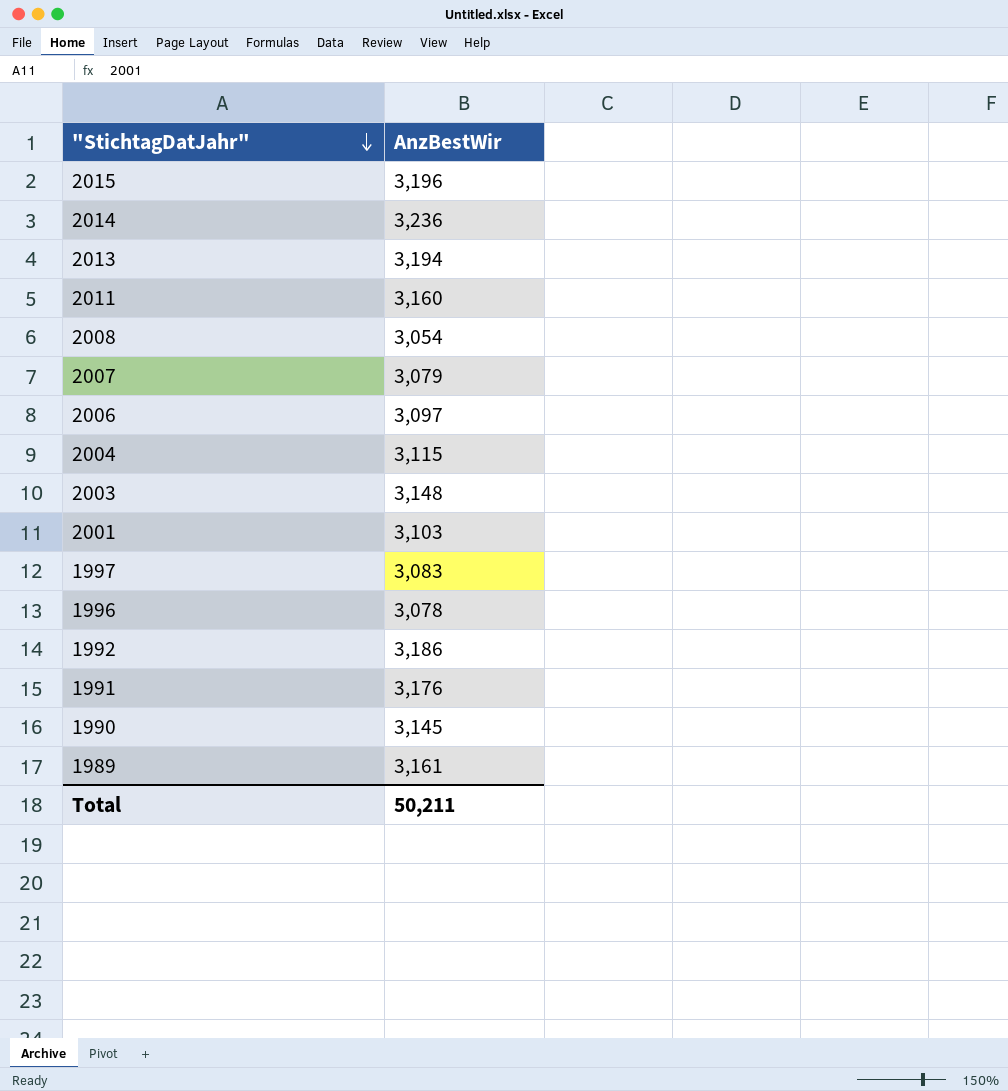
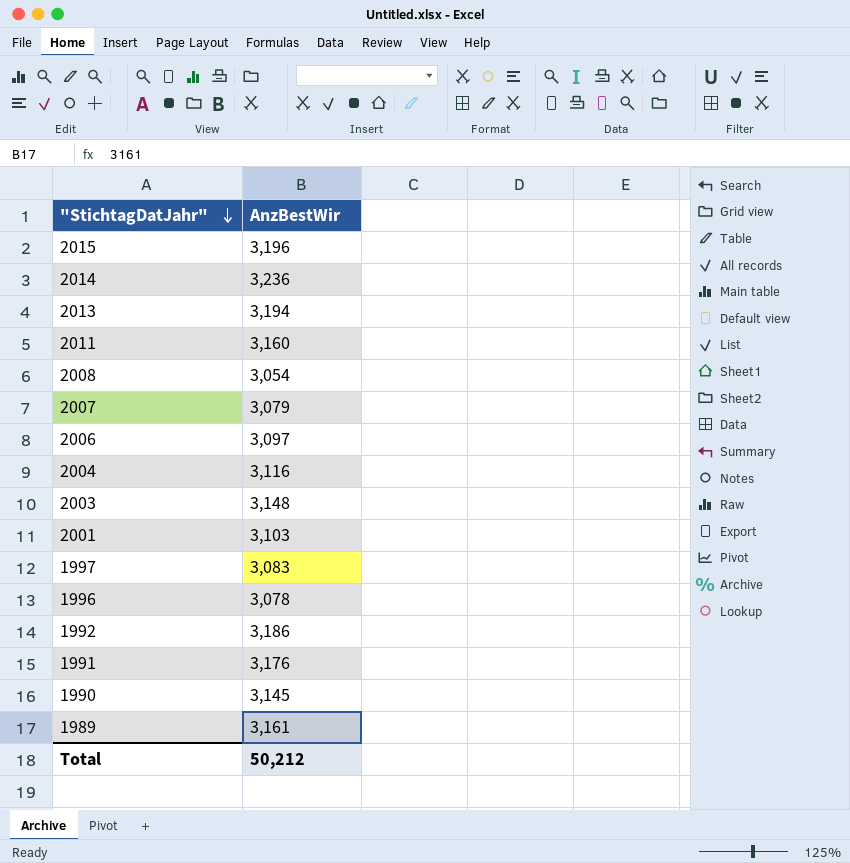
2004 | AnzBestWir: 3,115 -> 3,116
Total | AnzBestWir: 50,211 -> 50,212

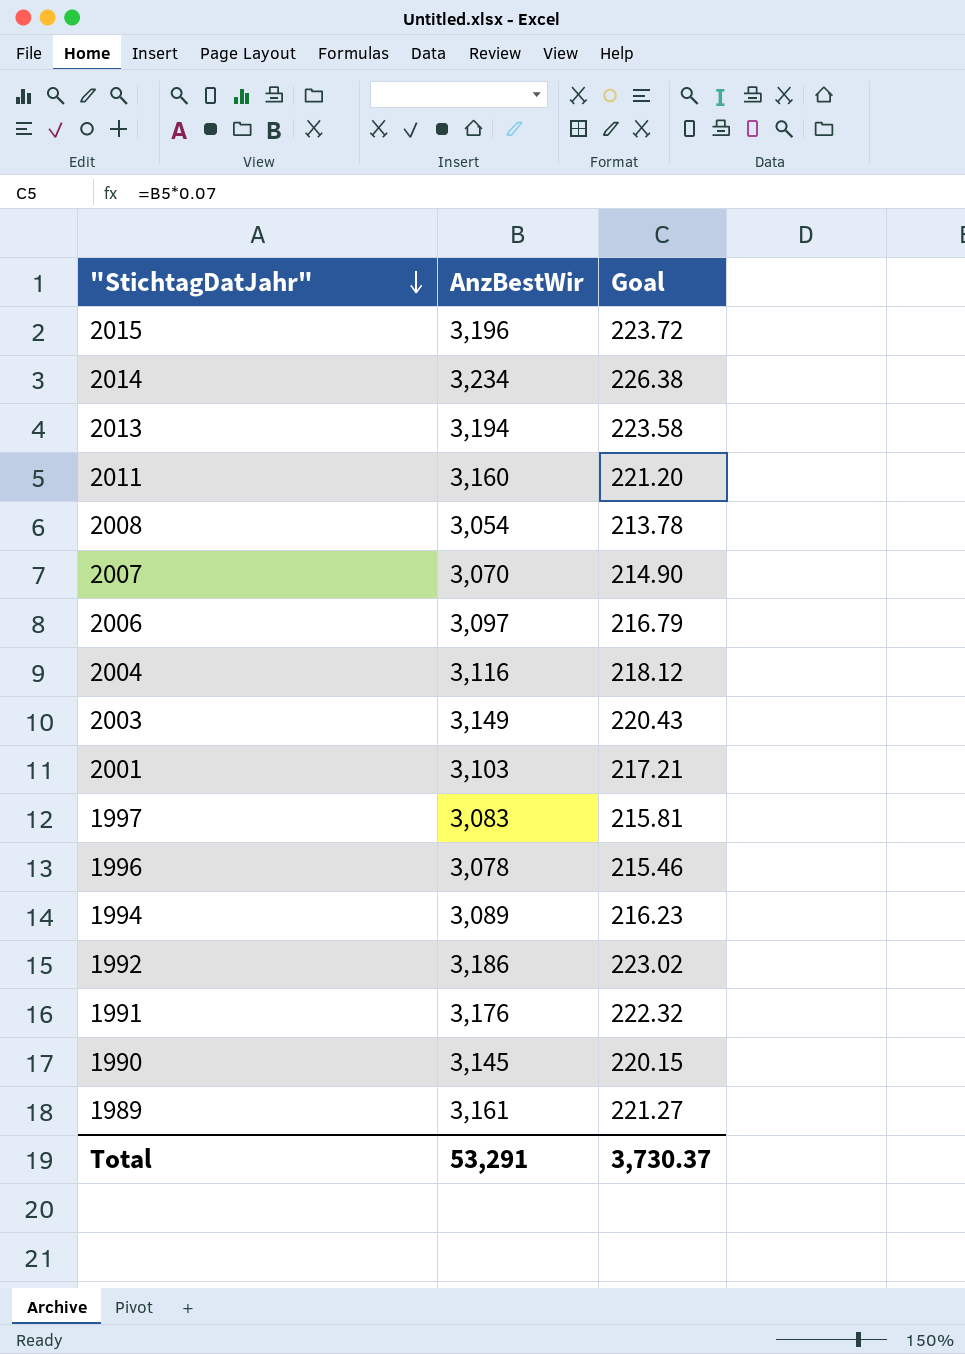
column Goal | formula: none -> [AnzBestWir] * 0.07
2014 | AnzBestWir: 3,236 -> 3,234
2007 | AnzBestWir: 3,079 -> 3,070
2003 | AnzBestWir: 3,148 -> 3,149
row 1994: none -> 3,089 | 216.23
Total | AnzBestWir: 50,212 -> 53,291

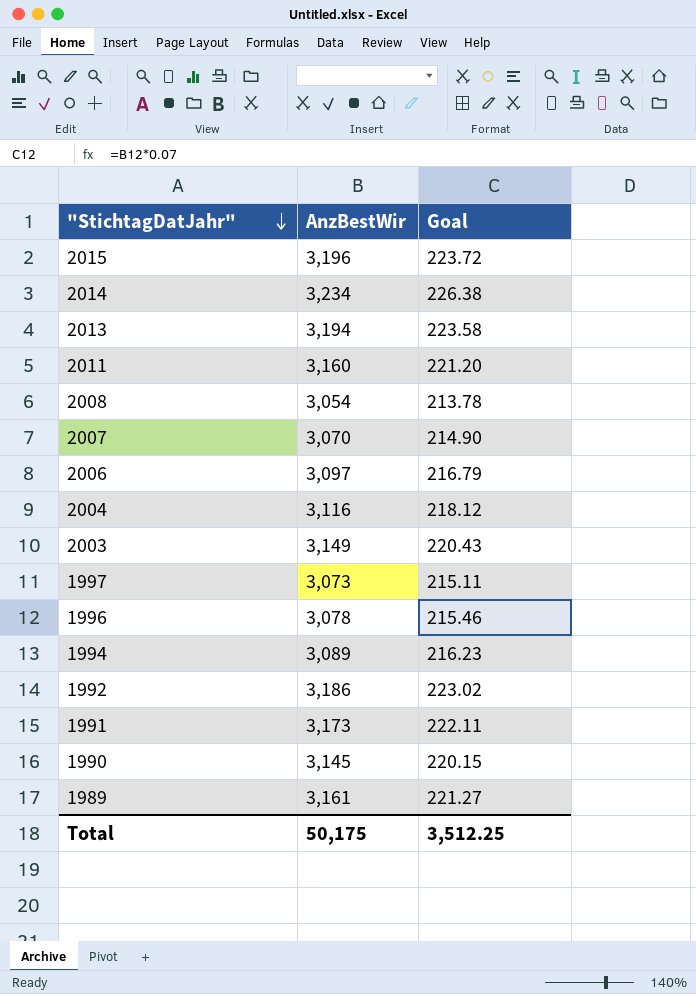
row 2001: 3,103 | 217.21 -> none
1997 | AnzBestWir: 3,083 -> 3,073
1997 | Goal: 215.81 -> 215.11
1991 | AnzBestWir: 3,176 -> 3,173
1991 | Goal: 222.32 -> 222.11
Total | AnzBestWir: 53,291 -> 50,175
Total | Goal: 3,730.37 -> 3,512.25

